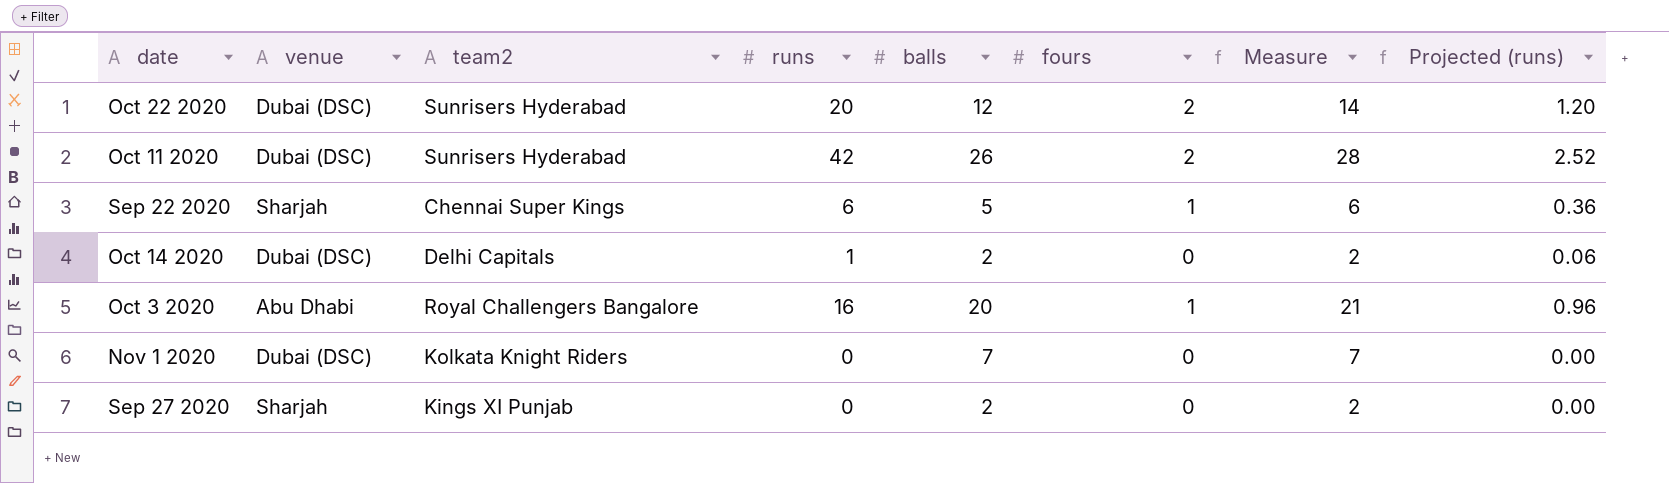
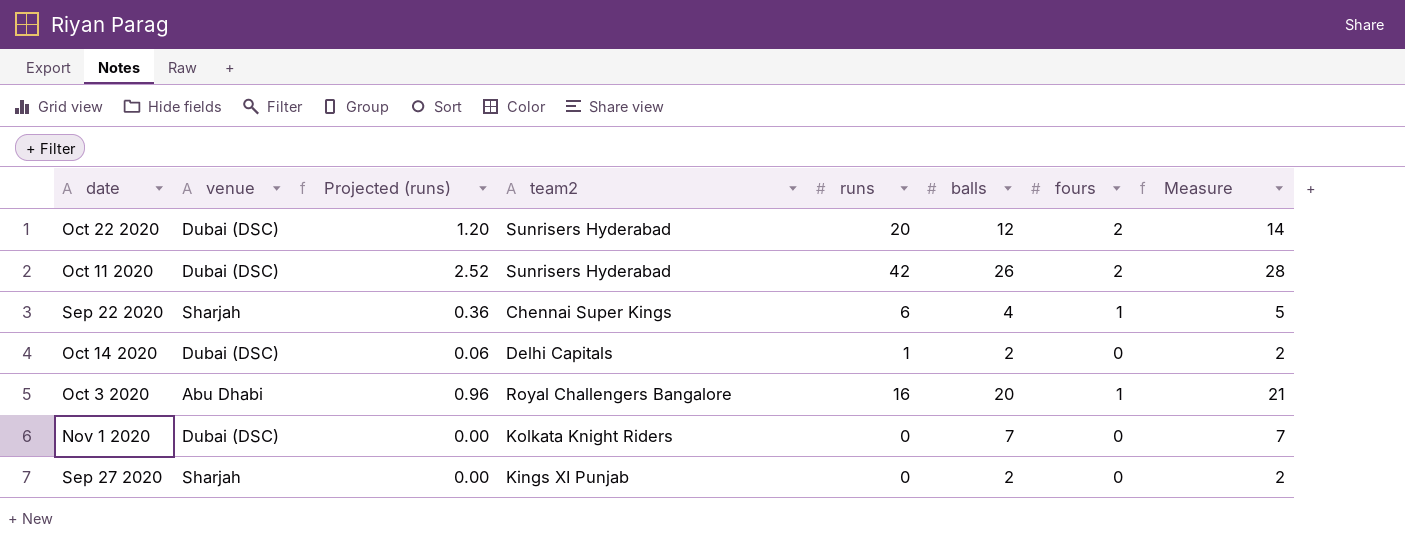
column Projected (runs) | position: 8 -> 3
Sep 22 2020 | balls: 5 -> 4
Sep 22 2020 | Measure: 6 -> 5

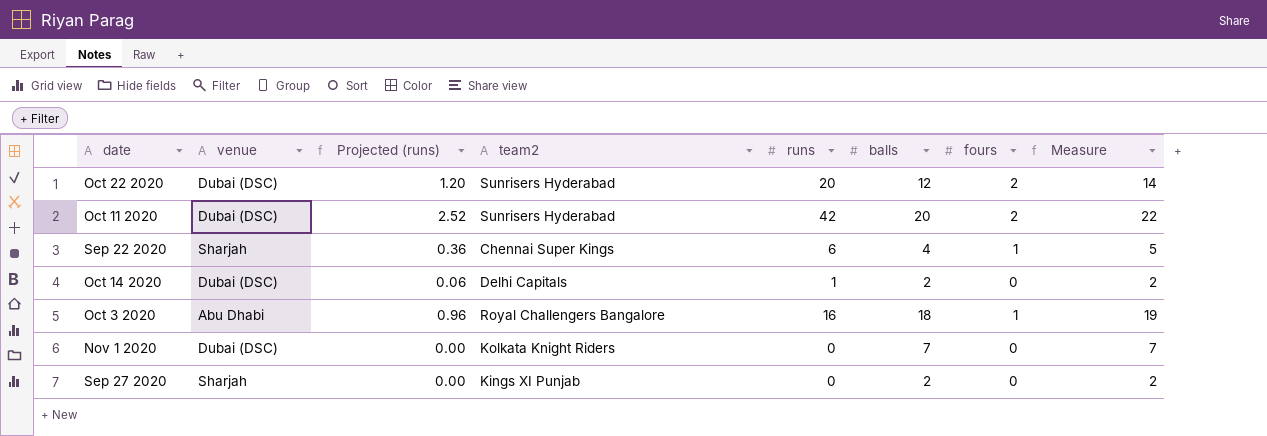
Oct 11 2020 | balls: 26 -> 20
Oct 11 2020 | Measure: 28 -> 22
Oct 3 2020 | balls: 20 -> 18
Oct 3 2020 | Measure: 21 -> 19

